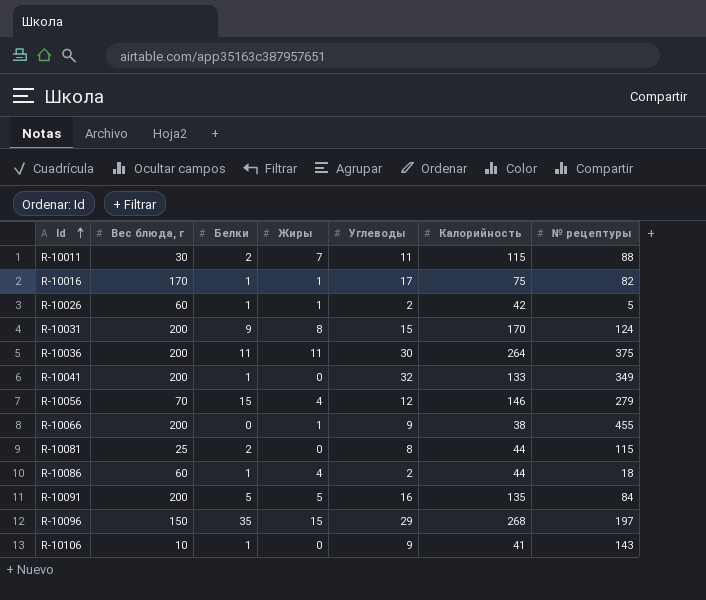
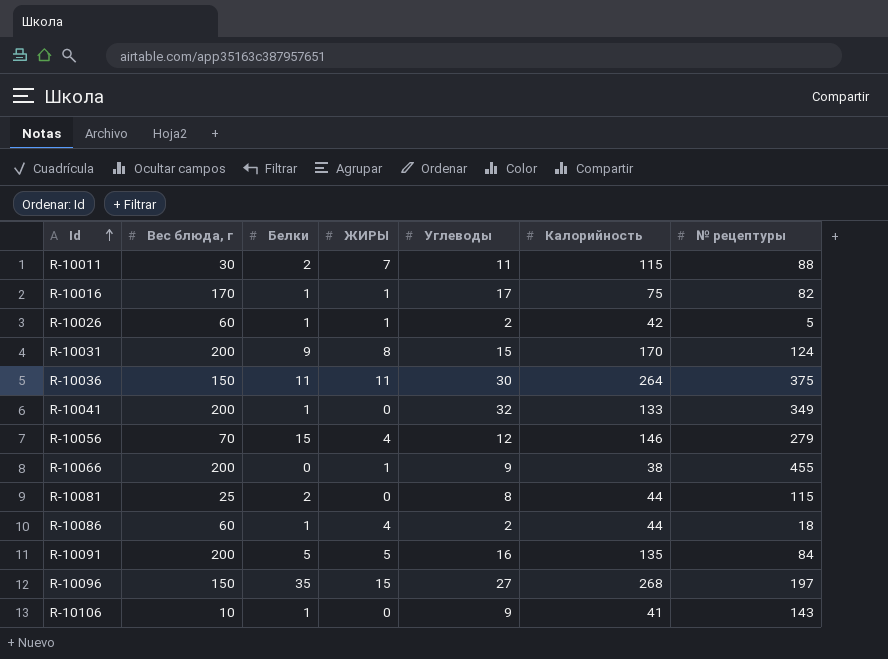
column name: Жиры -> ЖИРЫ
R-10036 | Вес блюда, г: 200 -> 150
R-10096 | Углеводы: 29 -> 27

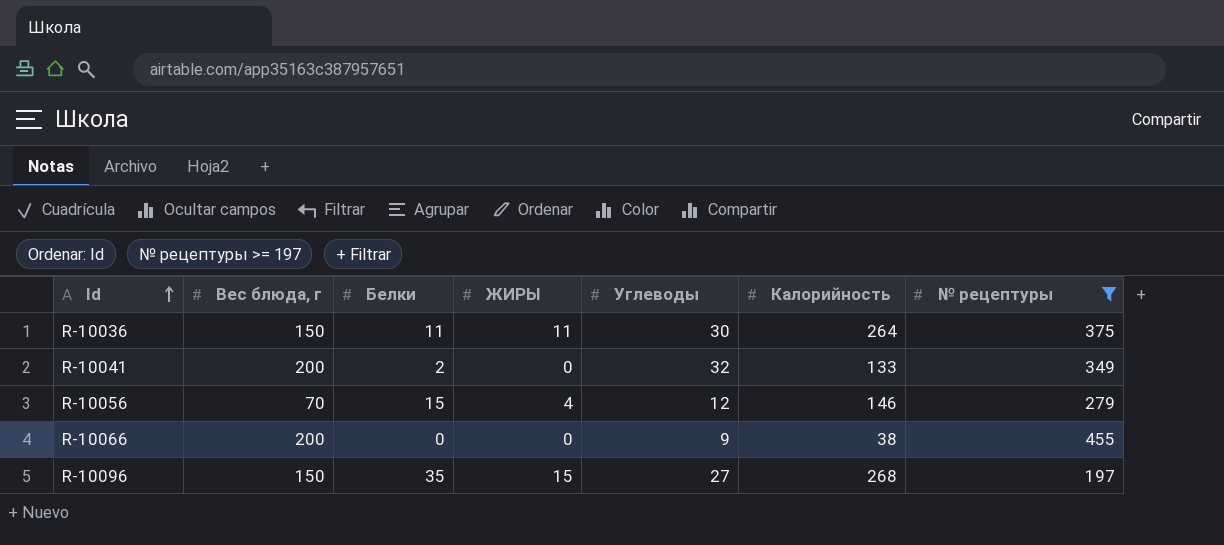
filter: none -> № рецептуры >= 197
R-10041 | Белки: 1 -> 2
R-10066 | ЖИРЫ: 1 -> 0

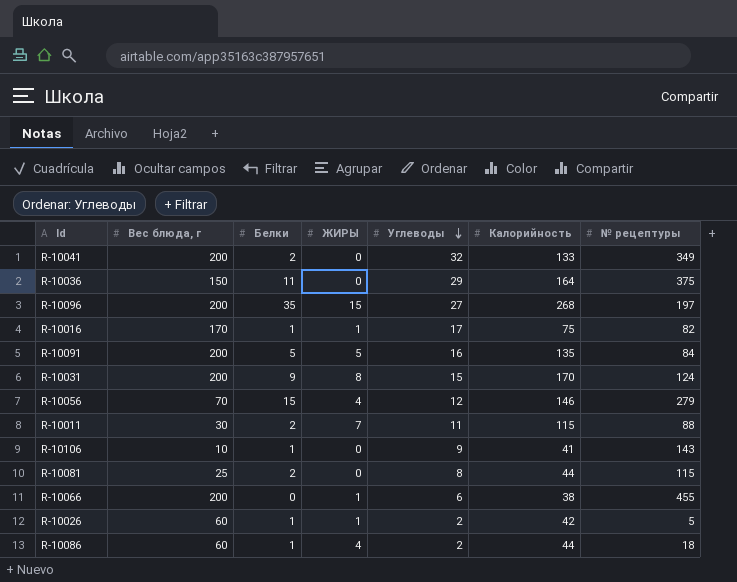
filter: № рецептуры >= 197 -> none
row order: Id ascending -> Углеводы descending
R-10036 | ЖИРЫ: 11 -> 0
R-10036 | Углеводы: 30 -> 29
R-10036 | Калорийность: 264 -> 164
R-10096 | Вес блюда, г: 150 -> 200
R-10066 | ЖИРЫ: 0 -> 1
R-10066 | Углеводы: 9 -> 6

